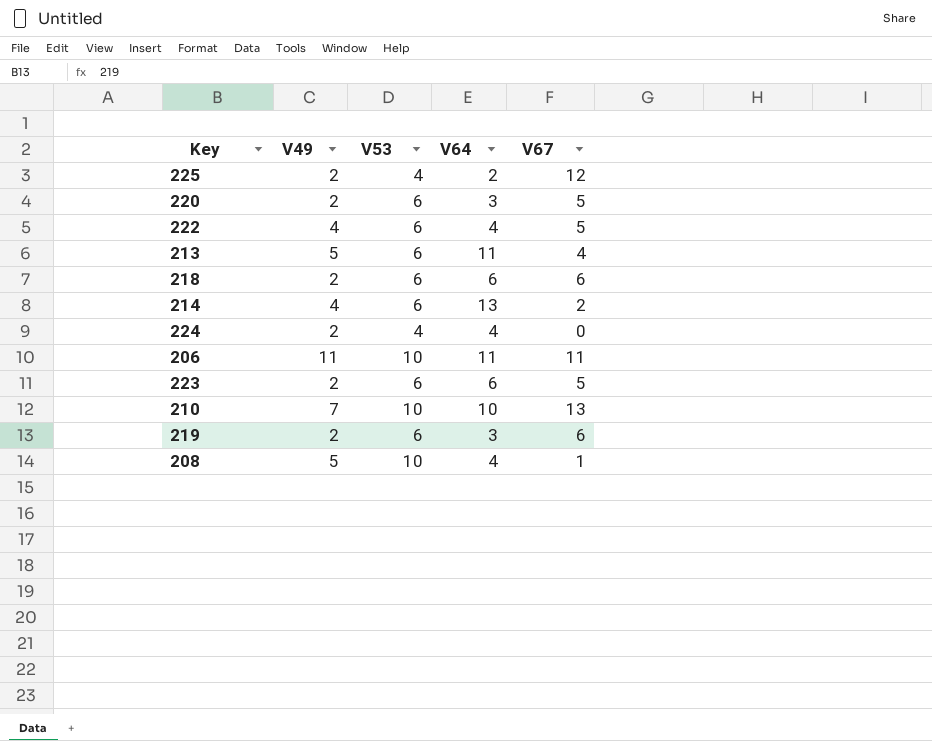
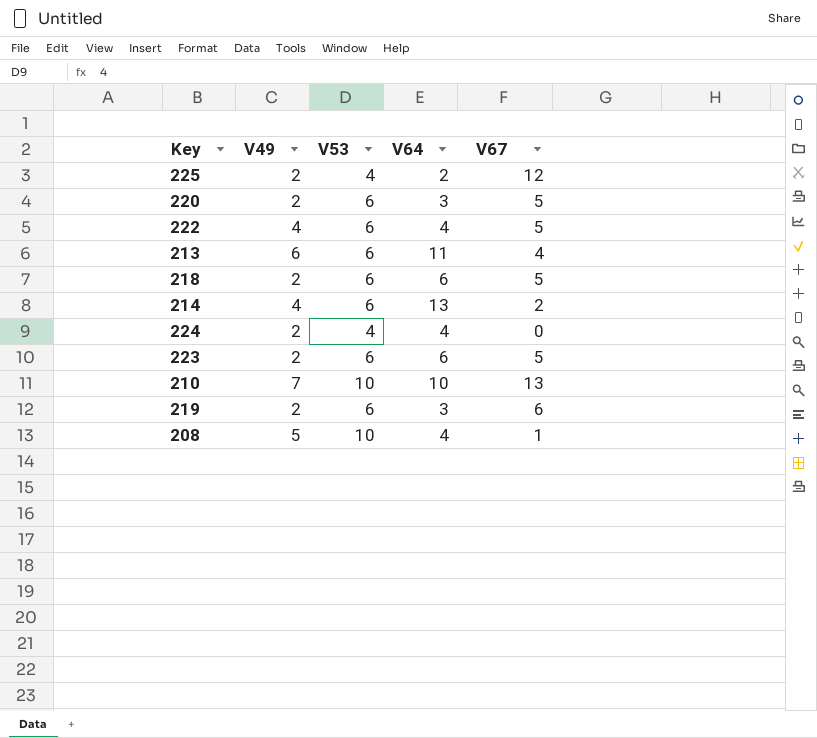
row 206: 11 | 10 | 11 | 11 -> none
213 | V49: 5 -> 6
218 | V67: 6 -> 5

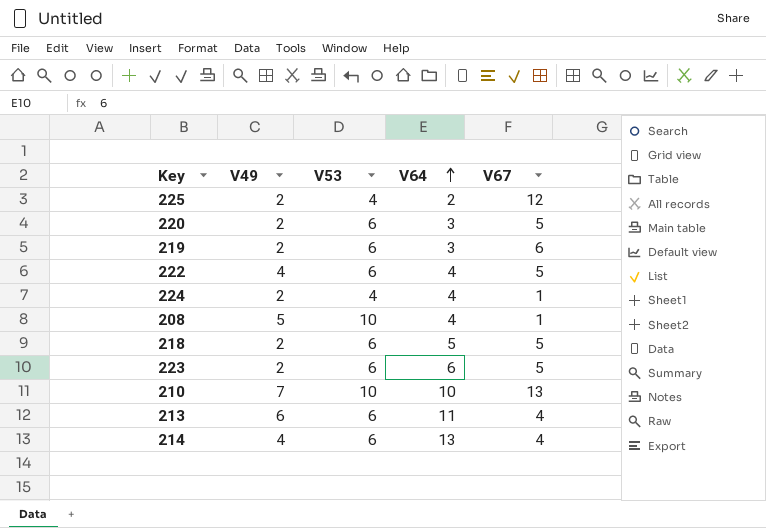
row order: none -> V64 ascending
224 | V67: 0 -> 1
218 | V64: 6 -> 5
214 | V67: 2 -> 4

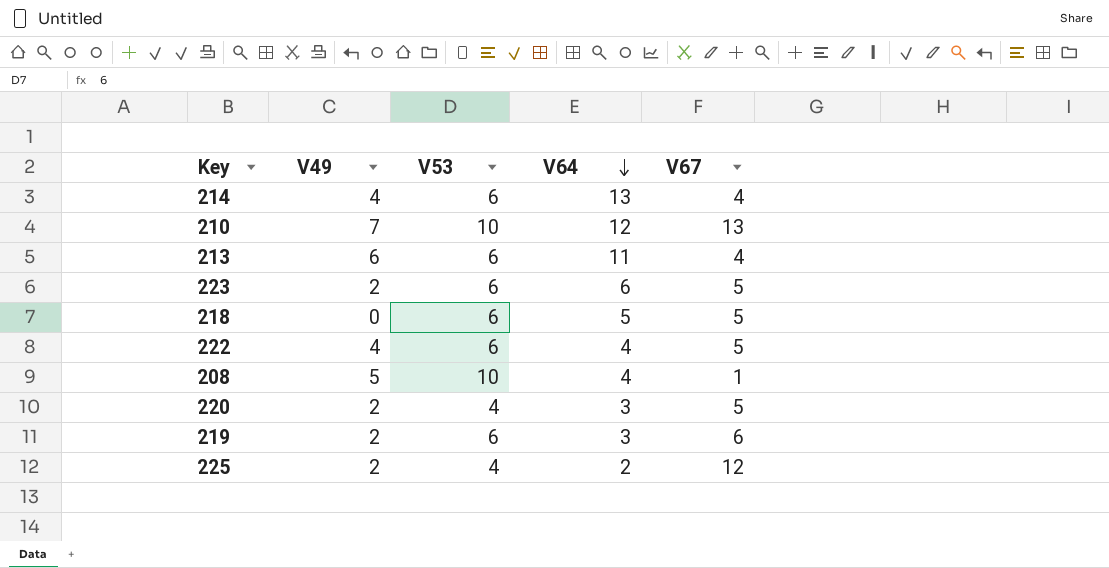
row order: V64 ascending -> V64 descending
row 224: 2 | 4 | 4 | 1 -> none
210 | V64: 10 -> 12
218 | V49: 2 -> 0
220 | V53: 6 -> 4

